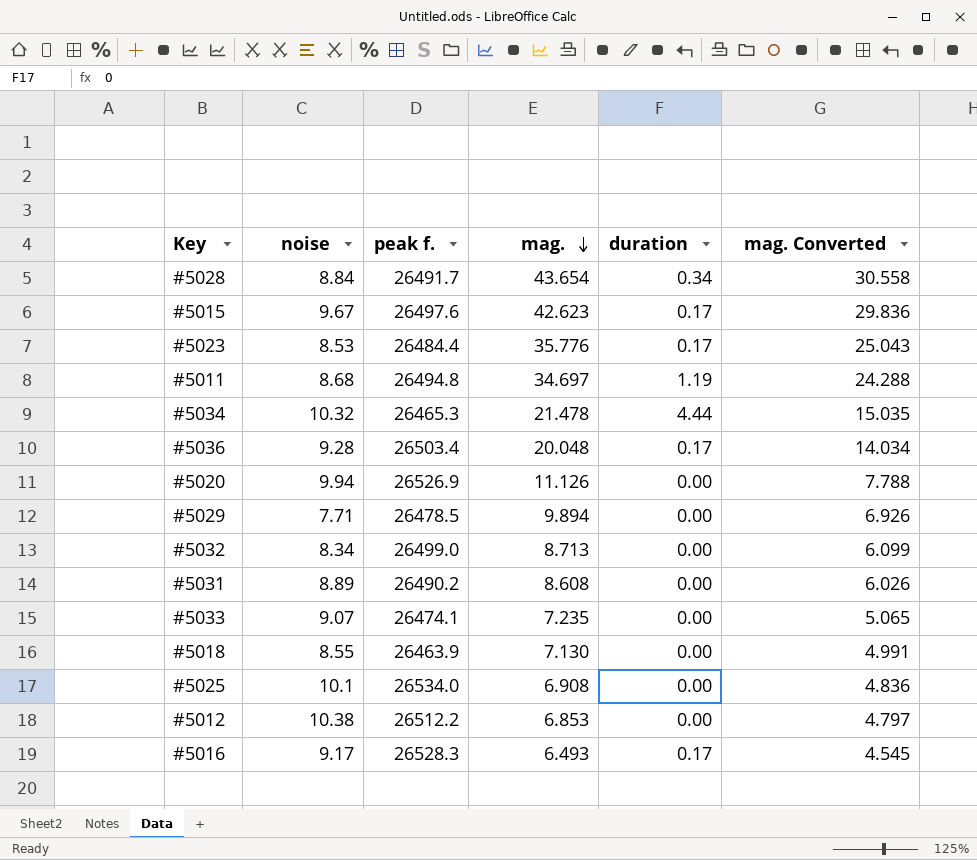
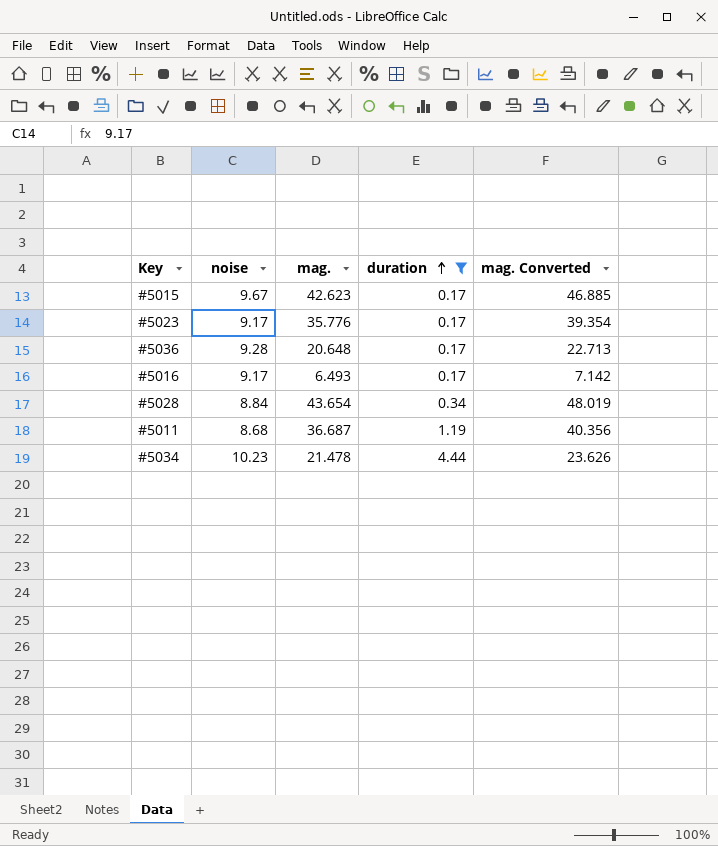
filter: none -> duration != 0.00
row order: mag. descending -> duration ascending
column peak f. | position: 3 -> none
column mag. Converted | formula: [mag.] * 0.7 -> [mag.] * 1.1
#5023 | noise: 8.53 -> 9.17
#5036 | mag.: 20.048 -> 20.648
#5011 | mag.: 34.697 -> 36.687
#5034 | noise: 10.32 -> 10.23

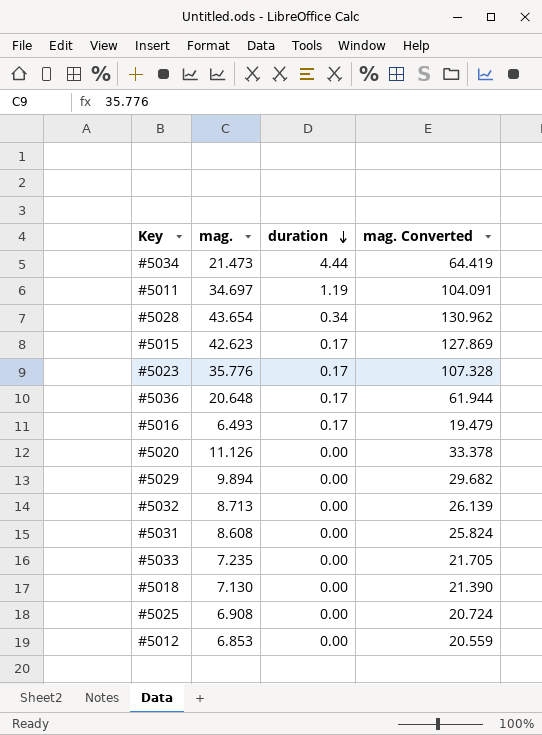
filter: duration != 0.00 -> none
row order: duration ascending -> duration descending
column noise | position: 2 -> none
column mag. Converted | formula: [mag.] * 1.1 -> [mag.] * 3
#5034 | mag.: 21.478 -> 21.473
#5011 | mag.: 36.687 -> 34.697

